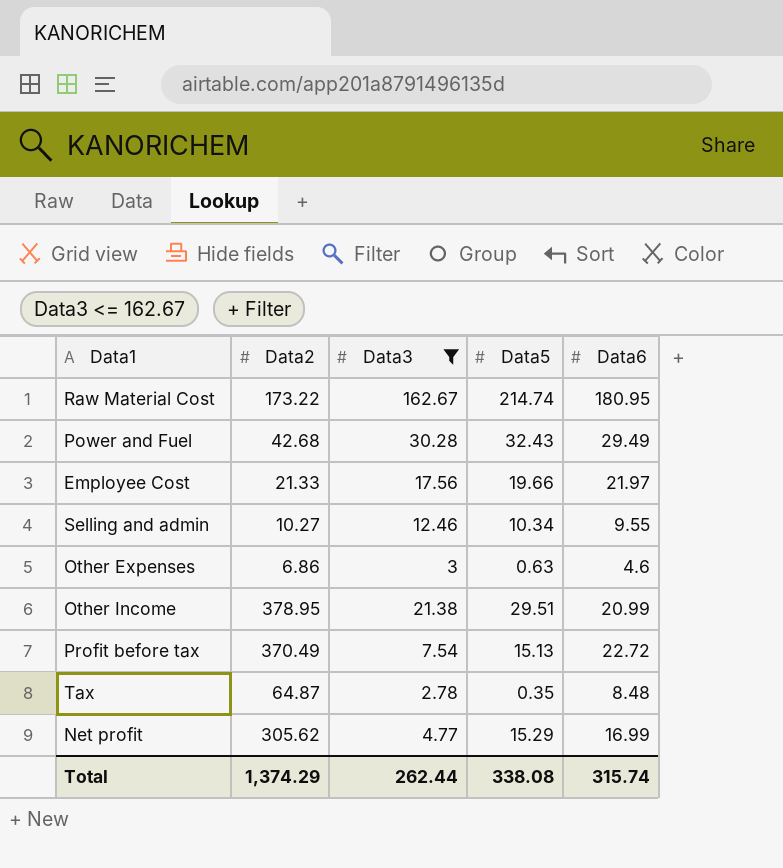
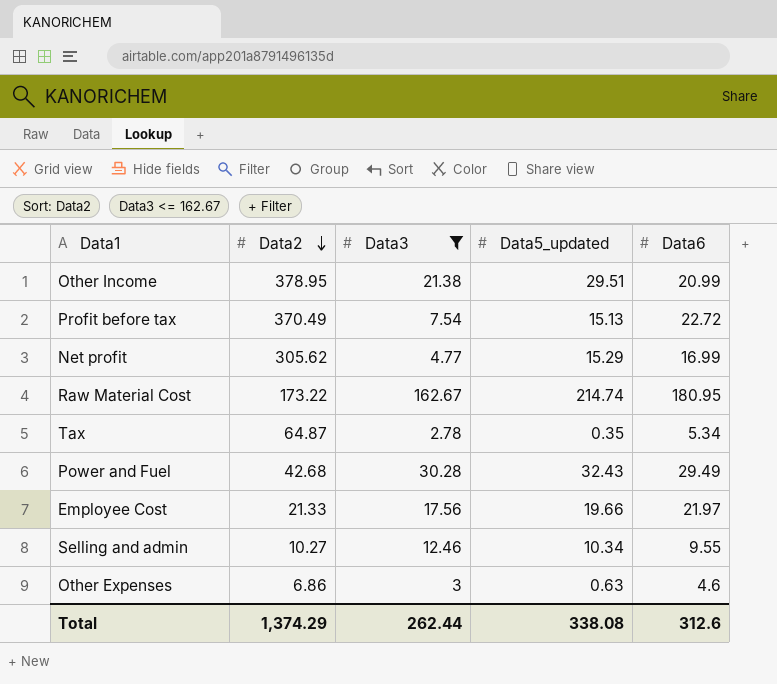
row order: none -> Data2 descending
column name: Data5 -> Data5_updated
Tax | Data6: 8.48 -> 5.34
Total | Data6: 315.74 -> 312.6

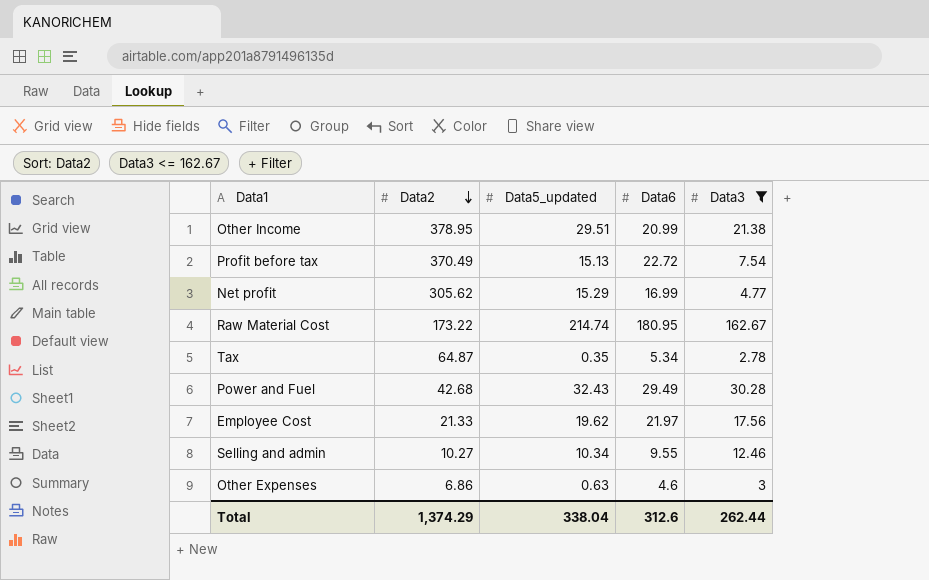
column Data3 | position: 3 -> 5
Employee Cost | Data5_updated: 19.66 -> 19.62
Total | Data5_updated: 338.08 -> 338.04

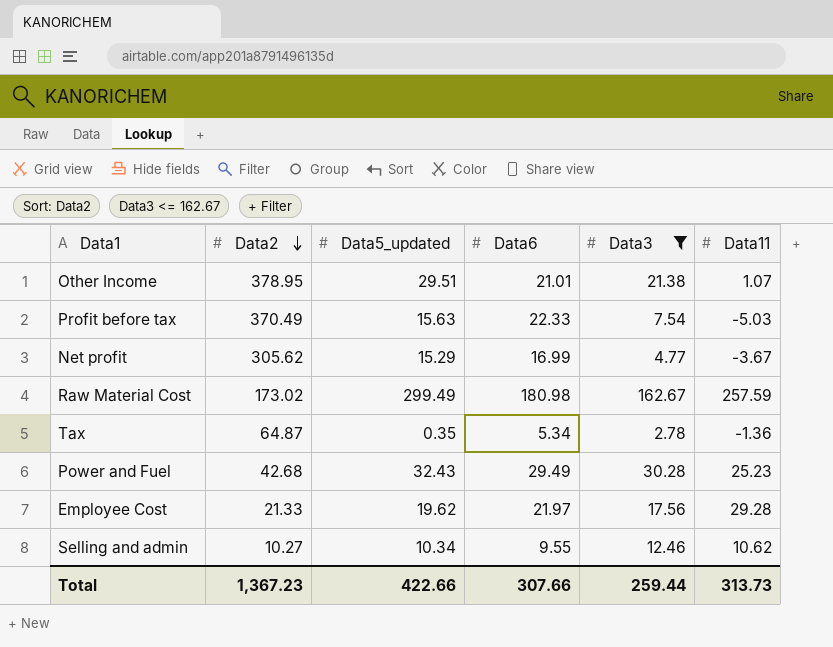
column Data11 | position: none -> 6
row Other Expenses: 6.86 | 0.63 | 4.6 | 3 -> none
Other Income | Data6: 20.99 -> 21.01
Profit before tax | Data5_updated: 15.13 -> 15.63
Profit before tax | Data6: 22.72 -> 22.33
Raw Material Cost | Data2: 173.22 -> 173.02
Raw Material Cost | Data5_updated: 214.74 -> 299.49
Raw Material Cost | Data6: 180.95 -> 180.98
Total | Data2: 1,374.29 -> 1,367.23
Total | Data5_updated: 338.04 -> 422.66
Total | Data6: 312.6 -> 307.66
Total | Data3: 262.44 -> 259.44

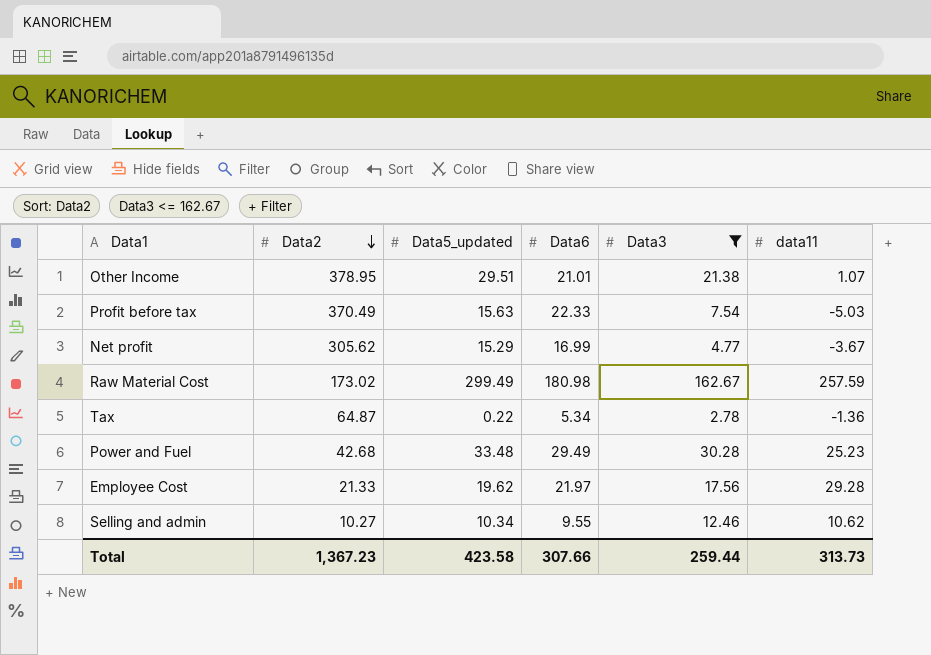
column name: Data11 -> data11
Tax | Data5_updated: 0.35 -> 0.22
Power and Fuel | Data5_updated: 32.43 -> 33.48
Total | Data5_updated: 422.66 -> 423.58

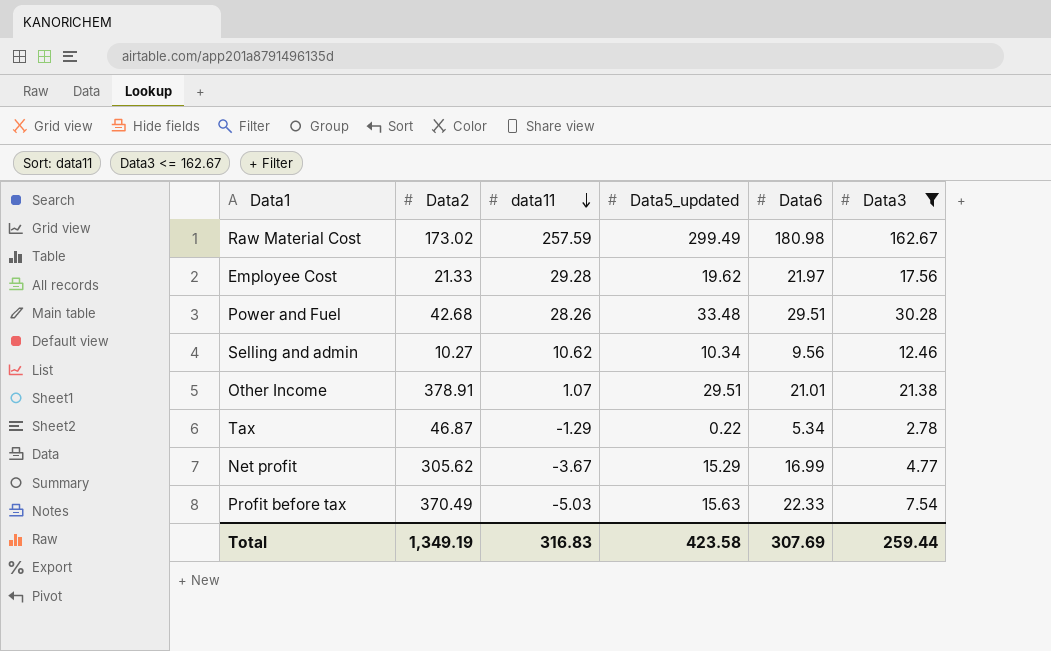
row order: Data2 descending -> data11 descending
column data11 | position: 6 -> 3
Power and Fuel | data11: 25.23 -> 28.26
Power and Fuel | Data6: 29.49 -> 29.51
Selling and admin | Data6: 9.55 -> 9.56
Other Income | Data2: 378.95 -> 378.91
Tax | Data2: 64.87 -> 46.87
Tax | data11: -1.36 -> -1.29
Total | Data2: 1,367.23 -> 1,349.19
Total | data11: 313.73 -> 316.83
Total | Data6: 307.66 -> 307.69

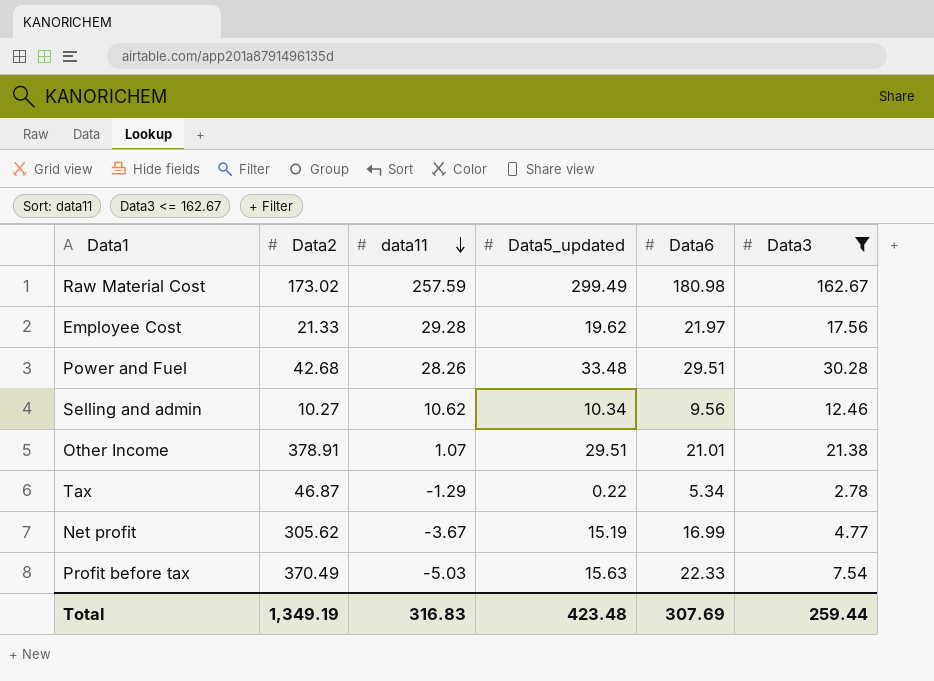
Net profit | Data5_updated: 15.29 -> 15.19
Total | Data5_updated: 423.58 -> 423.48

